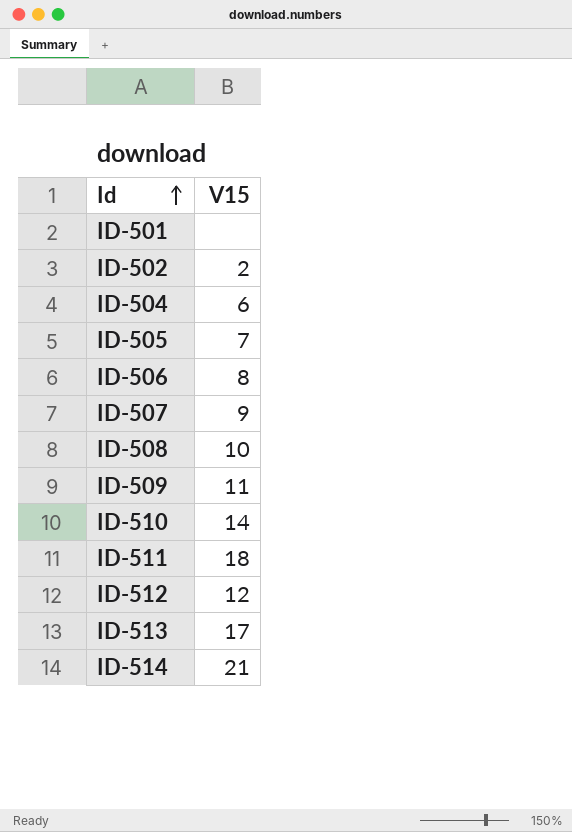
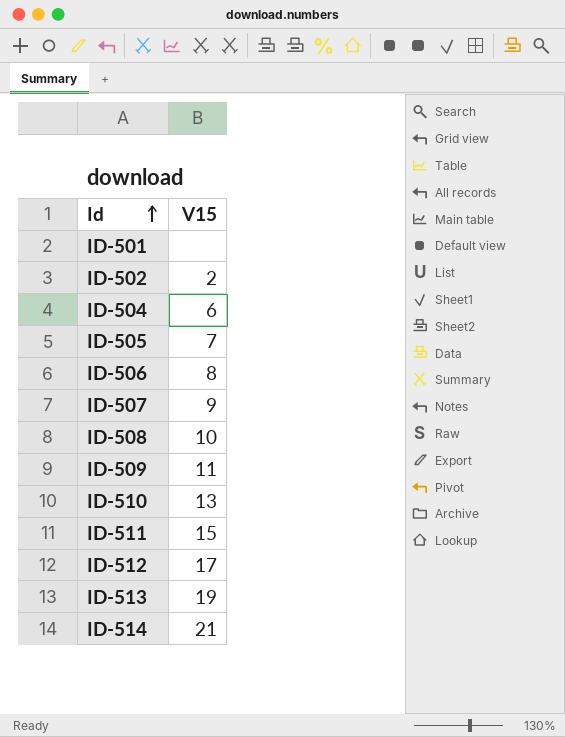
ID-510 | V15: 14 -> 13
ID-511 | V15: 18 -> 15
ID-512 | V15: 12 -> 17
ID-513 | V15: 17 -> 19

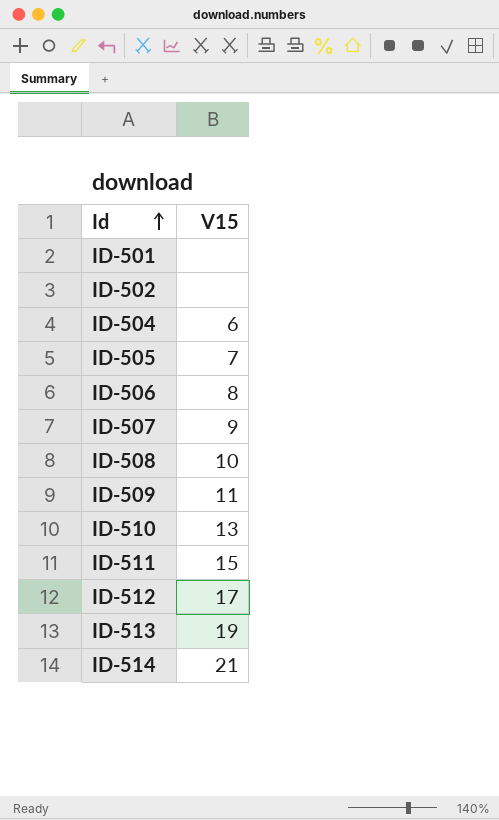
ID-502 | V15: 2 -> none

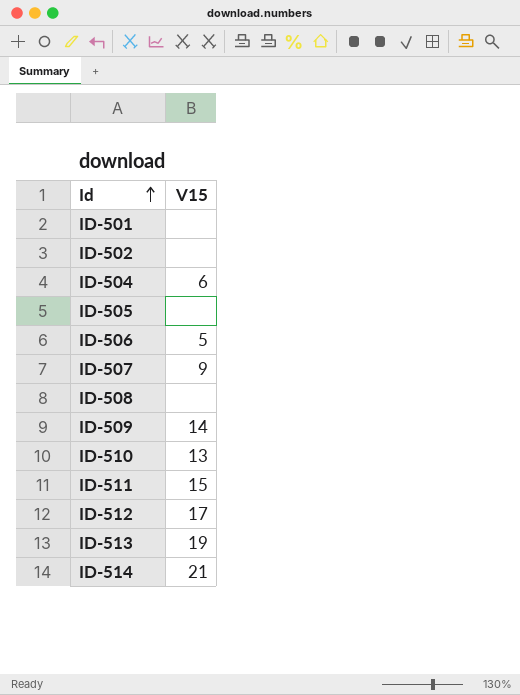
ID-505 | V15: 7 -> none
ID-506 | V15: 8 -> 5
ID-508 | V15: 10 -> none
ID-509 | V15: 11 -> 14

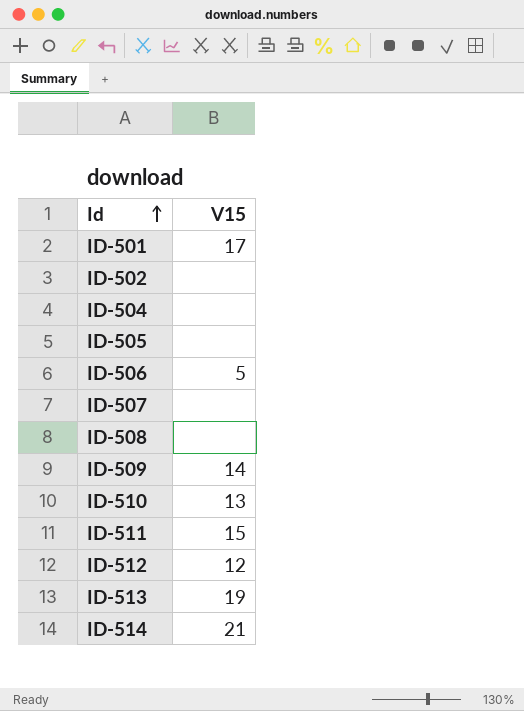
ID-501 | V15: none -> 17
ID-504 | V15: 6 -> none
ID-507 | V15: 9 -> none
ID-512 | V15: 17 -> 12

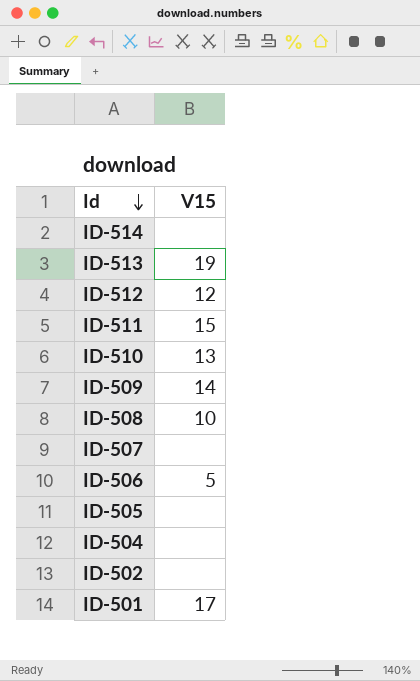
row order: Id ascending -> Id descending
ID-514 | V15: 21 -> none
ID-508 | V15: none -> 10

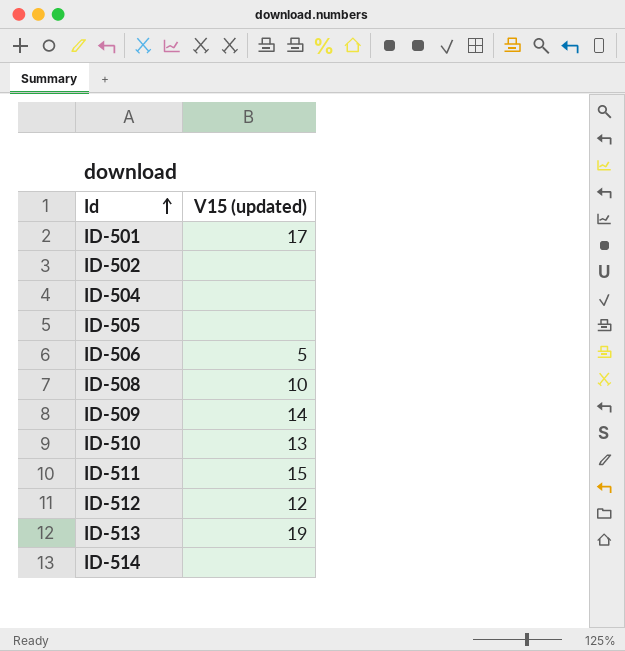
row order: Id descending -> Id ascending
column name: V15 -> V15 (updated)
row ID-507: none -> none

